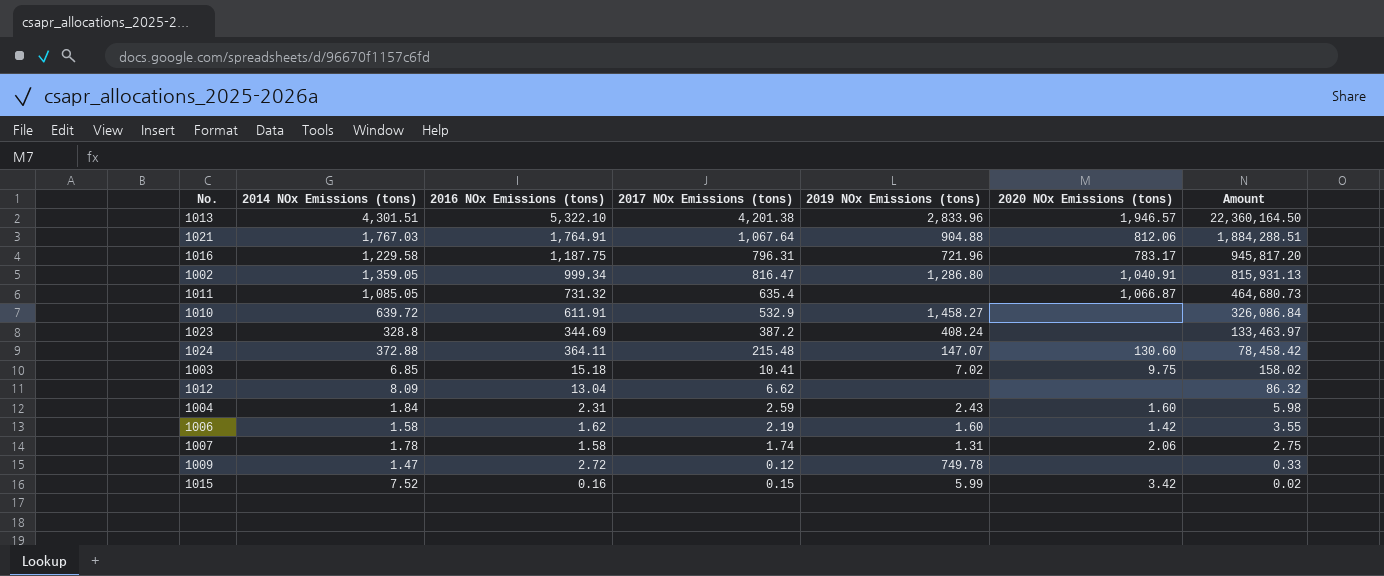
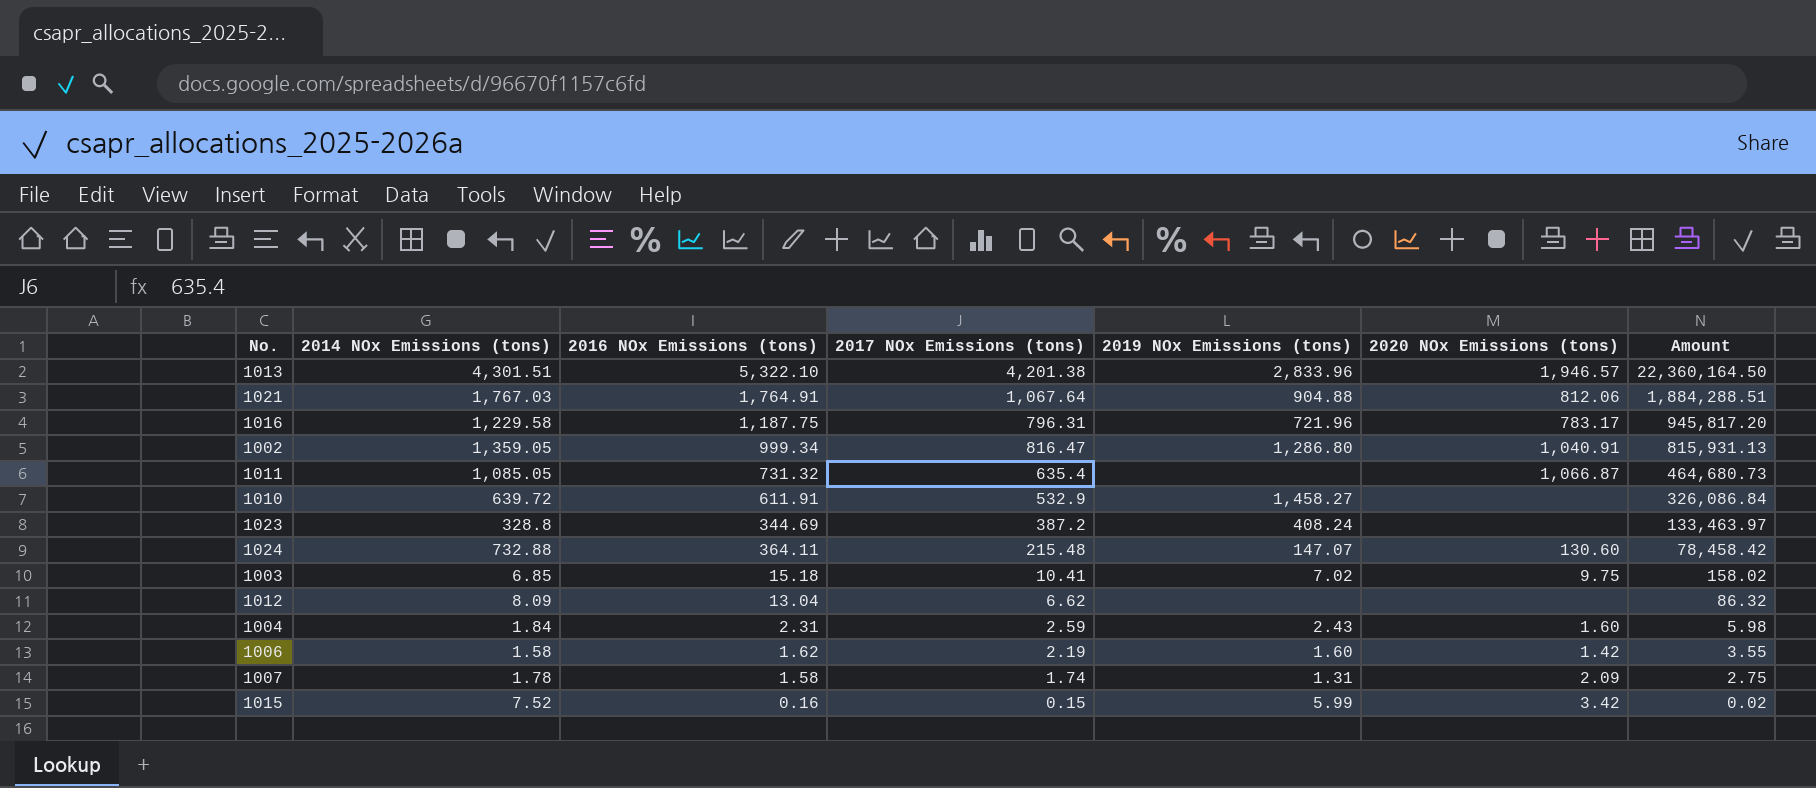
row 1009: 1.47 | 2.72 | 0.12 | 749.78 | none | 0.33 -> none
1024 | 2014 NOx Emissions (tons): 372.88 -> 732.88
1007 | 2020 NOx Emissions (tons): 2.06 -> 2.09

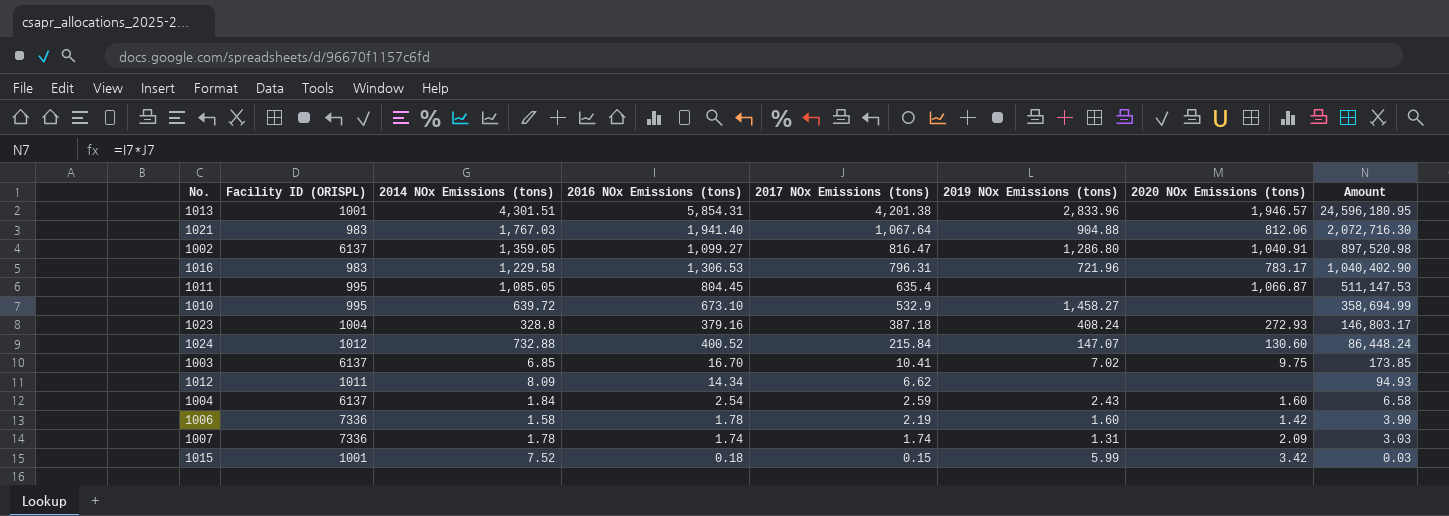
row order: Amount descending -> 2017 NOx Emissions (tons) descending
column Facility ID (ORISPL) | position: none -> 2
1013 | 2016 NOx Emissions (tons): 5,322.10 -> 5,854.31
1013 | Amount: 22,360,164.50 -> 24,596,180.95
1021 | 2016 NOx Emissions (tons): 1,764.91 -> 1,941.40
1021 | Amount: 1,884,288.51 -> 2,072,716.30
1002 | 2016 NOx Emissions (tons): 999.34 -> 1,099.27
1002 | Amount: 815,931.13 -> 897,520.98
1016 | 2016 NOx Emissions (tons): 1,187.75 -> 1,306.53
1016 | Amount: 945,817.20 -> 1,040,402.90
1011 | 2016 NOx Emissions (tons): 731.32 -> 804.45
1011 | Amount: 464,680.73 -> 511,147.53
1010 | 2016 NOx Emissions (tons): 611.91 -> 673.10
1010 | Amount: 326,086.84 -> 358,694.99
1023 | 2016 NOx Emissions (tons): 344.69 -> 379.16
1023 | 2017 NOx Emissions (tons): 387.2 -> 387.18
1023 | 2020 NOx Emissions (tons): none -> 272.93
1023 | Amount: 133,463.97 -> 146,803.17
1024 | 2016 NOx Emissions (tons): 364.11 -> 400.52
1024 | 2017 NOx Emissions (tons): 215.48 -> 215.84
1024 | Amount: 78,458.42 -> 86,448.24
1003 | 2016 NOx Emissions (tons): 15.18 -> 16.70
1003 | Amount: 158.02 -> 173.85
1012 | 2016 NOx Emissions (tons): 13.04 -> 14.34
1012 | Amount: 86.32 -> 94.93
1004 | 2016 NOx Emissions (tons): 2.31 -> 2.54
1004 | Amount: 5.98 -> 6.58
1006 | 2016 NOx Emissions (tons): 1.62 -> 1.78
1006 | Amount: 3.55 -> 3.90
1007 | 2016 NOx Emissions (tons): 1.58 -> 1.74
1007 | Amount: 2.75 -> 3.03
1015 | 2016 NOx Emissions (tons): 0.16 -> 0.18
1015 | Amount: 0.02 -> 0.03

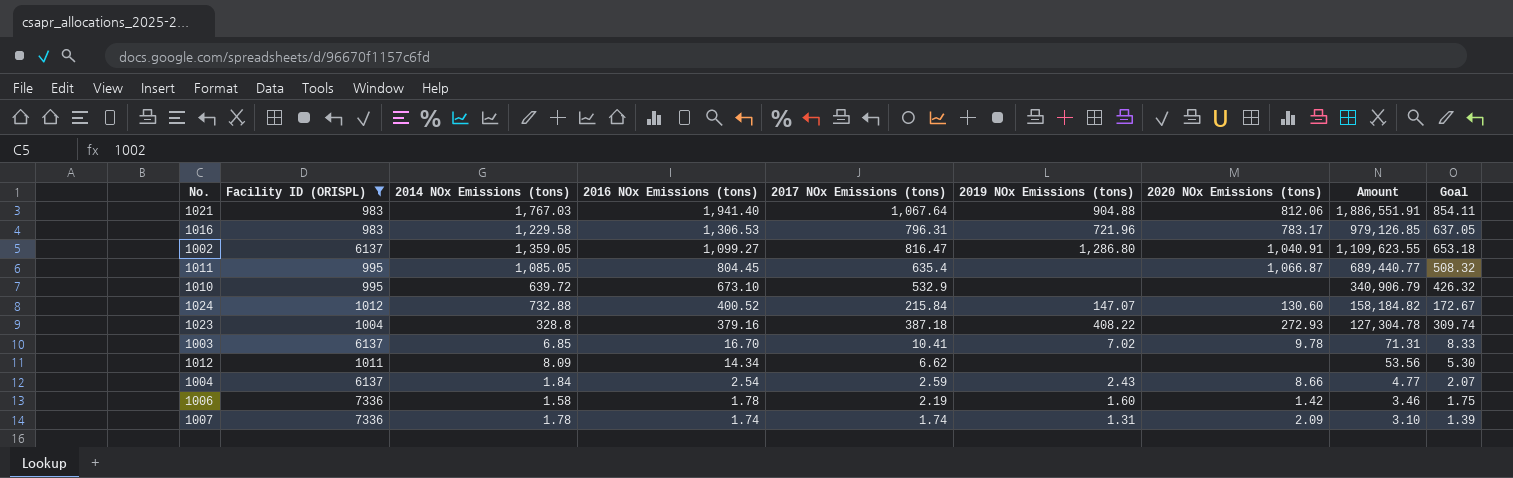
filter: none -> Facility ID (ORISPL) != 1001
row order: 2017 NOx Emissions (tons) descending -> 2016 NOx Emissions (tons) descending
column Amount | formula: [2016 NOx Emissions (tons)] * [2017 NOx Emissions (tons)] -> [2014 NOx Emissions (tons)] * [2017 NOx Emissions (tons)]
column Goal | formula: none -> [2017 NOx Emissions (tons)] * 0.8
1010 | 2019 NOx Emissions (tons): 1,458.27 -> none
1023 | 2019 NOx Emissions (tons): 408.24 -> 408.22
1003 | 2020 NOx Emissions (tons): 9.75 -> 9.78
1004 | 2020 NOx Emissions (tons): 1.60 -> 8.66

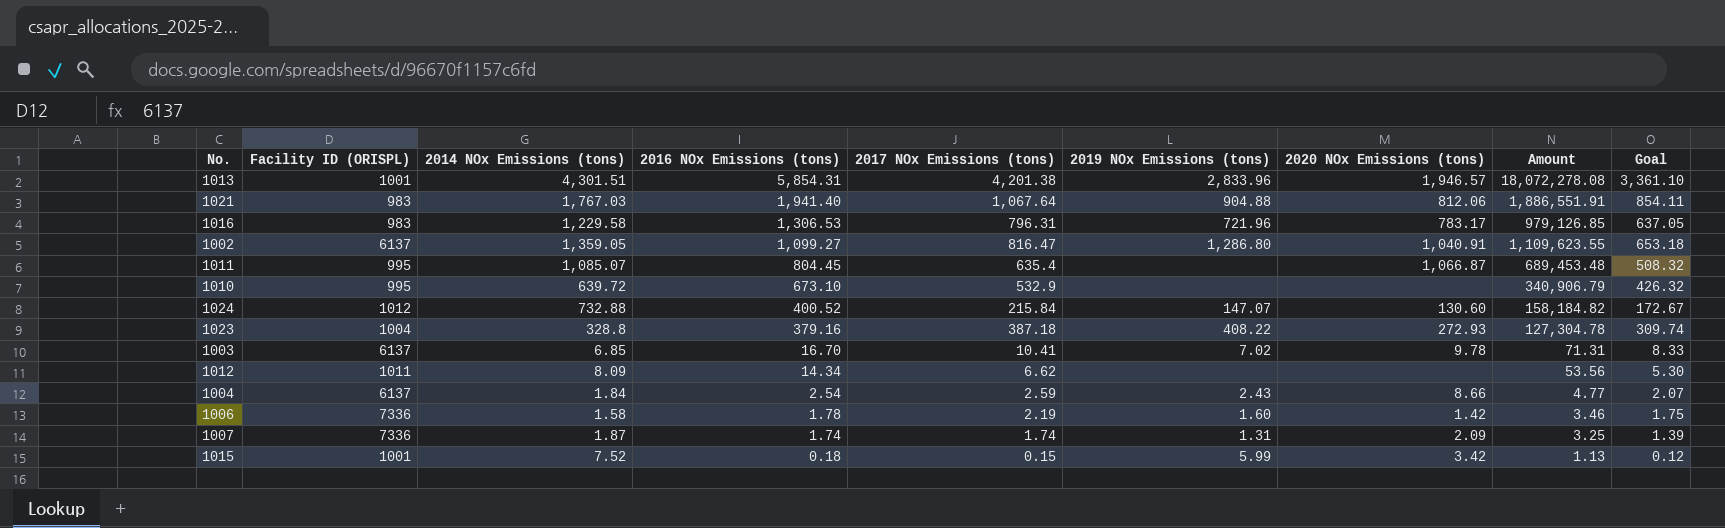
filter: Facility ID (ORISPL) != 1001 -> none
1011 | 2014 NOx Emissions (tons): 1,085.05 -> 1,085.07
1011 | Amount: 689,440.77 -> 689,453.48
1007 | 2014 NOx Emissions (tons): 1.78 -> 1.87
1007 | Amount: 3.10 -> 3.25

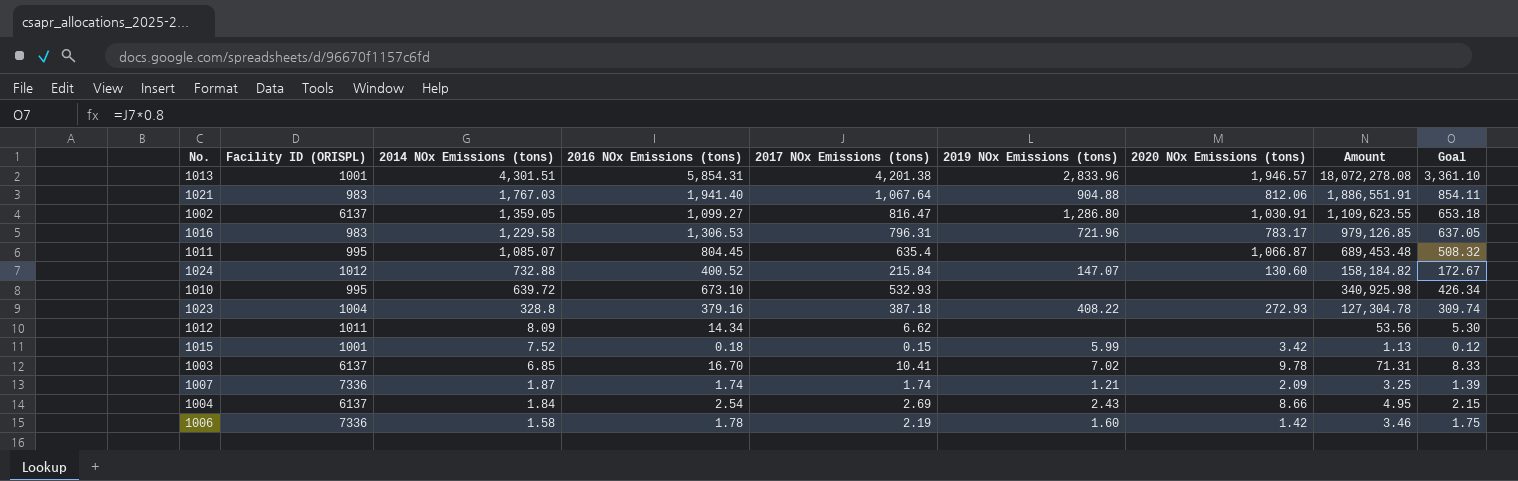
row order: 2016 NOx Emissions (tons) descending -> 2014 NOx Emissions (tons) descending
1002 | 2020 NOx Emissions (tons): 1,040.91 -> 1,030.91
1010 | 2017 NOx Emissions (tons): 532.9 -> 532.93
1010 | Amount: 340,906.79 -> 340,925.98
1010 | Goal: 426.32 -> 426.34
1007 | 2019 NOx Emissions (tons): 1.31 -> 1.21
1004 | 2017 NOx Emissions (tons): 2.59 -> 2.69
1004 | Amount: 4.77 -> 4.95
1004 | Goal: 2.07 -> 2.15

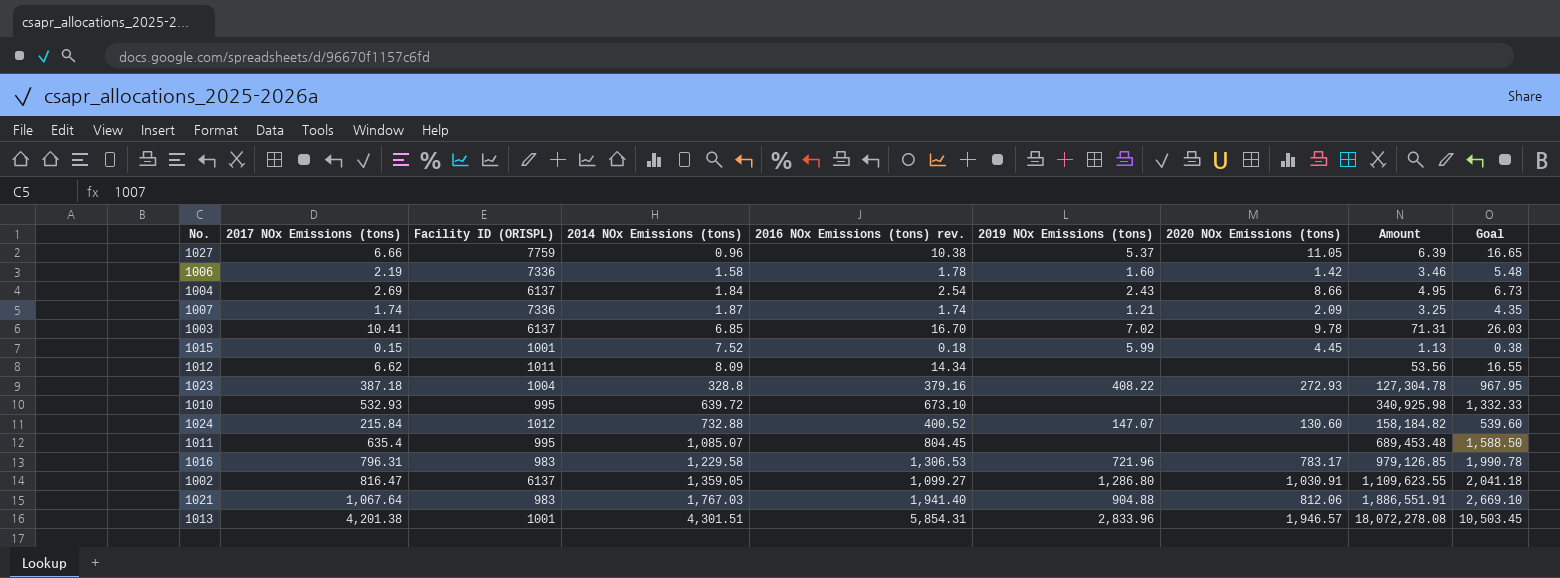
row order: 2014 NOx Emissions (tons) descending -> 2014 NOx Emissions (tons) ascending
column 2017 NOx Emissions (tons) | position: 5 -> 2
column name: 2016 NOx Emissions (tons) -> 2016 NOx Emissions (tons) rev.
column Goal | formula: [2017 NOx Emissions (tons)] * 0.8 -> [2017 NOx Emissions (tons)] * 2.5
row 1027: none -> 6.66 | 7759 | 0.96 | 10.38 | 5.37 | 11.05 | 6.39 | 16.65
1015 | 2020 NOx Emissions (tons): 3.42 -> 4.45
1011 | 2020 NOx Emissions (tons): 1,066.87 -> none

